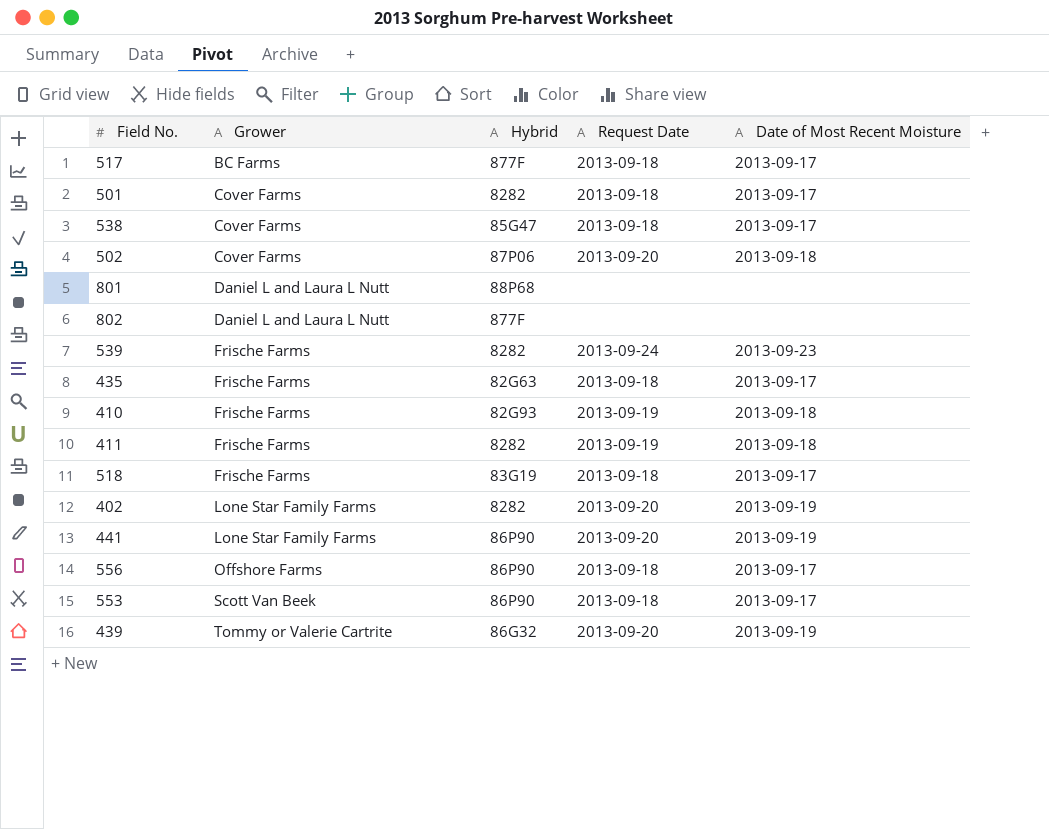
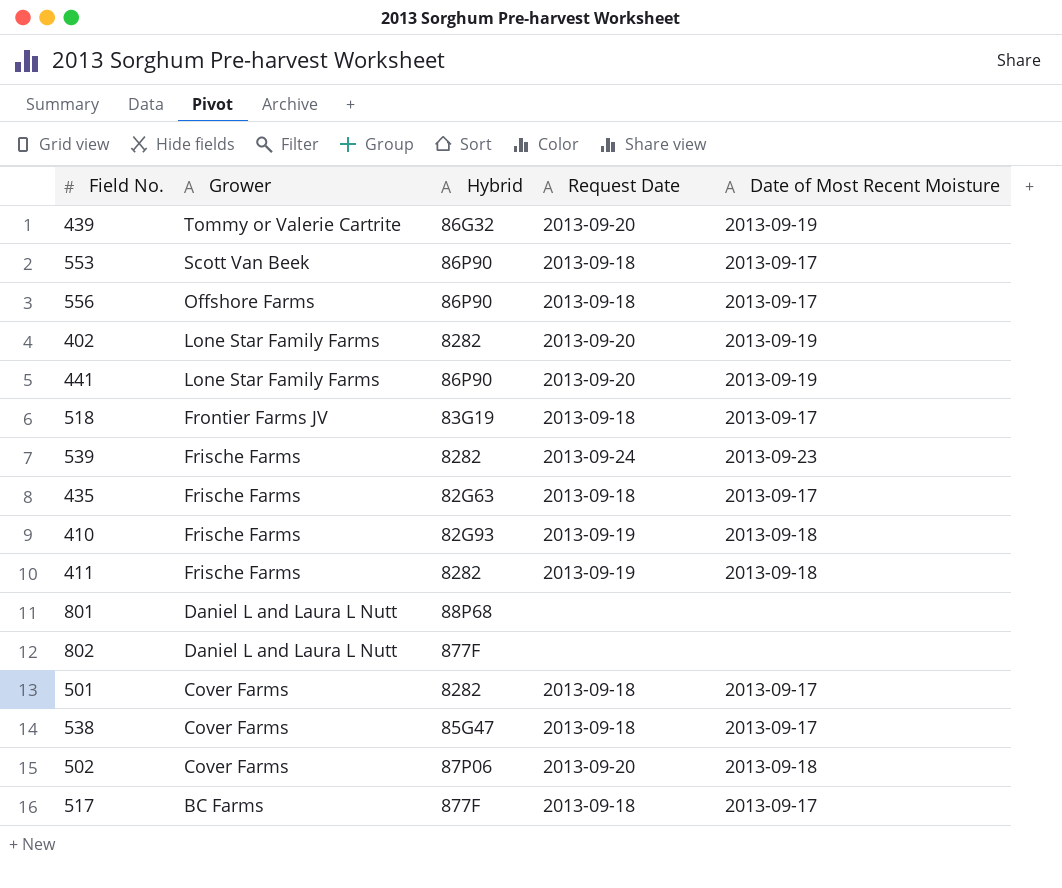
row order: Grower ascending -> Grower descending
518 | Grower: Frische Farms -> Frontier Farms JV

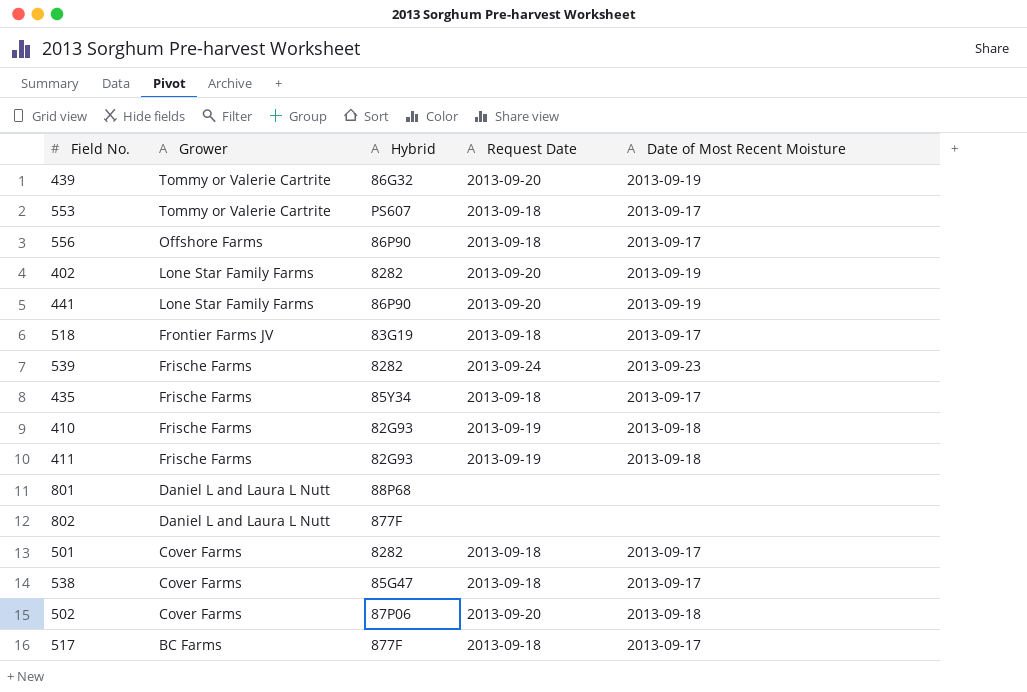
553 | Grower: Scott Van Beek -> Tommy or Valerie Cartrite
553 | Hybrid: 86P90 -> PS607
435 | Hybrid: 82G63 -> 85Y34
411 | Hybrid: 8282 -> 82G93

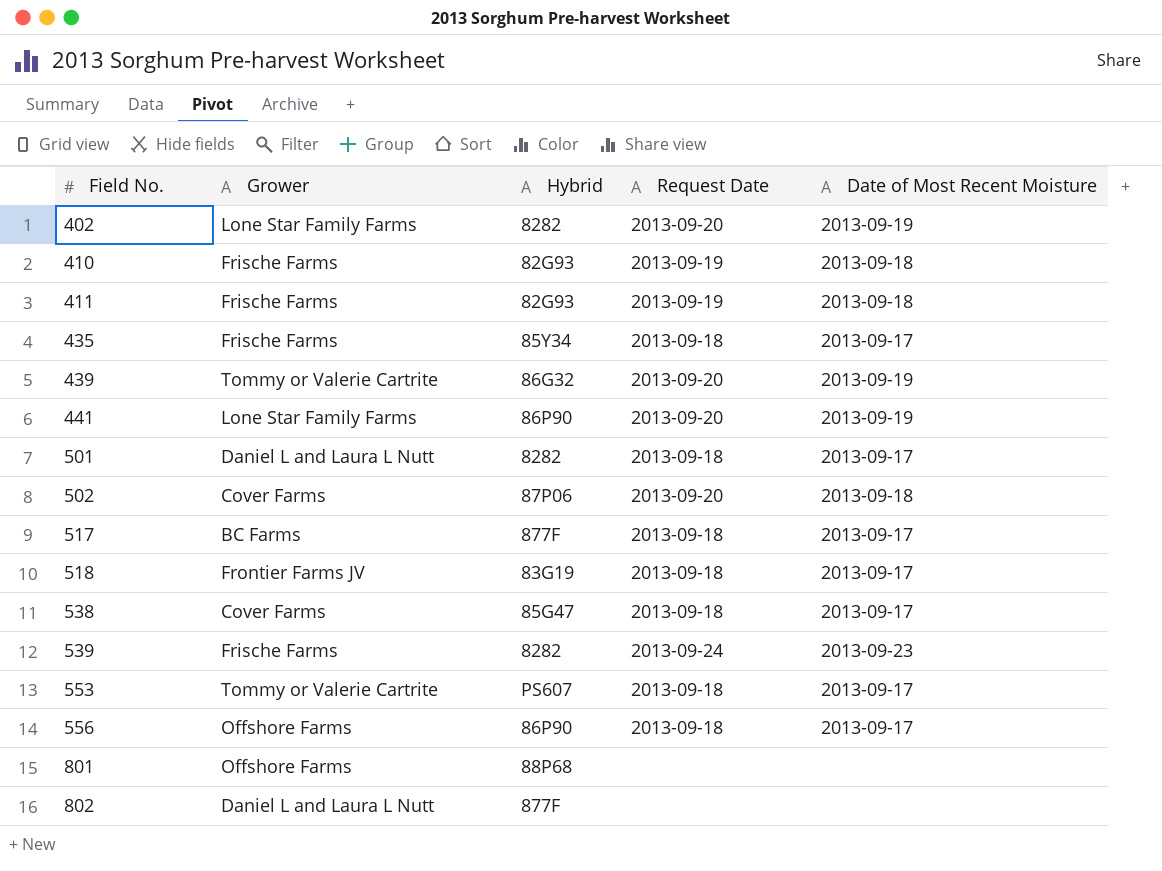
row order: Grower descending -> Field No. ascending
501 | Grower: Cover Farms -> Daniel L and Laura L Nutt
801 | Grower: Daniel L and Laura L Nutt -> Offshore Farms

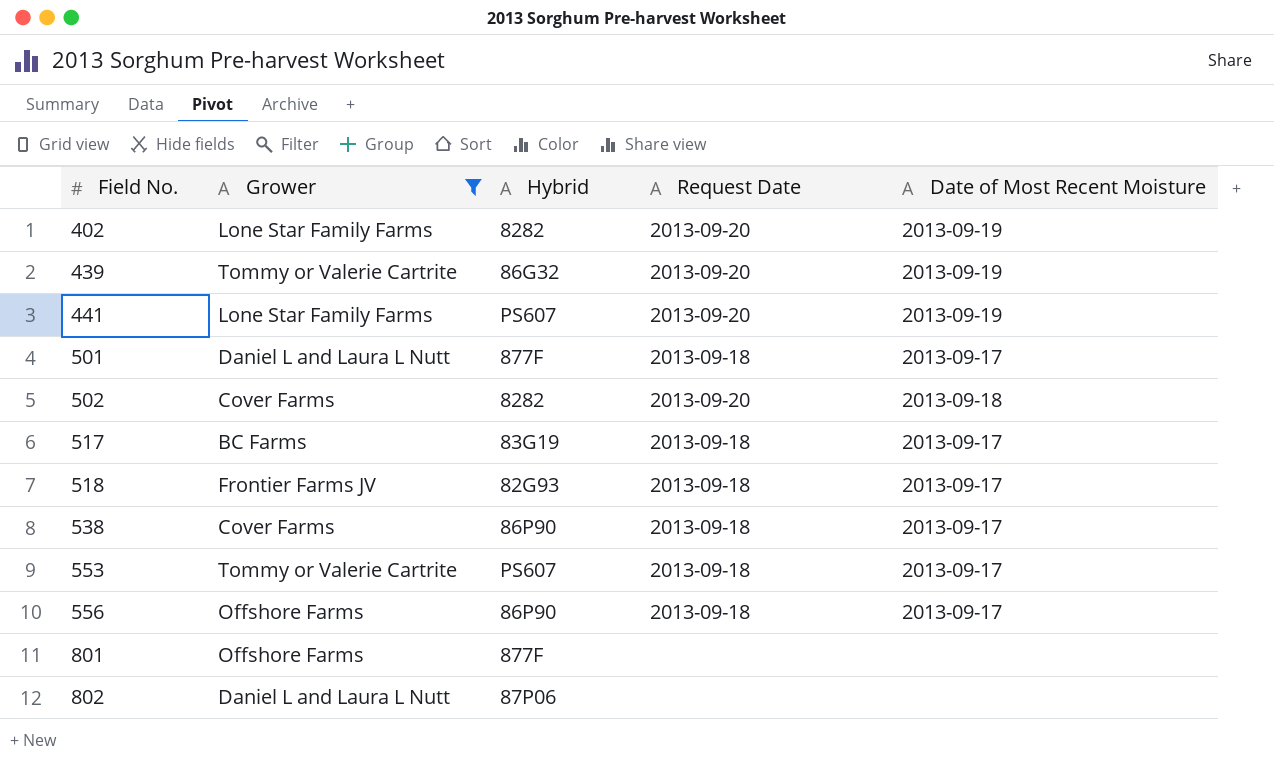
filter: none -> Grower != Frische Farms
441 | Hybrid: 86P90 -> PS607
501 | Hybrid: 8282 -> 877F
502 | Hybrid: 87P06 -> 8282
517 | Hybrid: 877F -> 83G19
518 | Hybrid: 83G19 -> 82G93
538 | Hybrid: 85G47 -> 86P90
801 | Hybrid: 88P68 -> 877F
802 | Hybrid: 877F -> 87P06

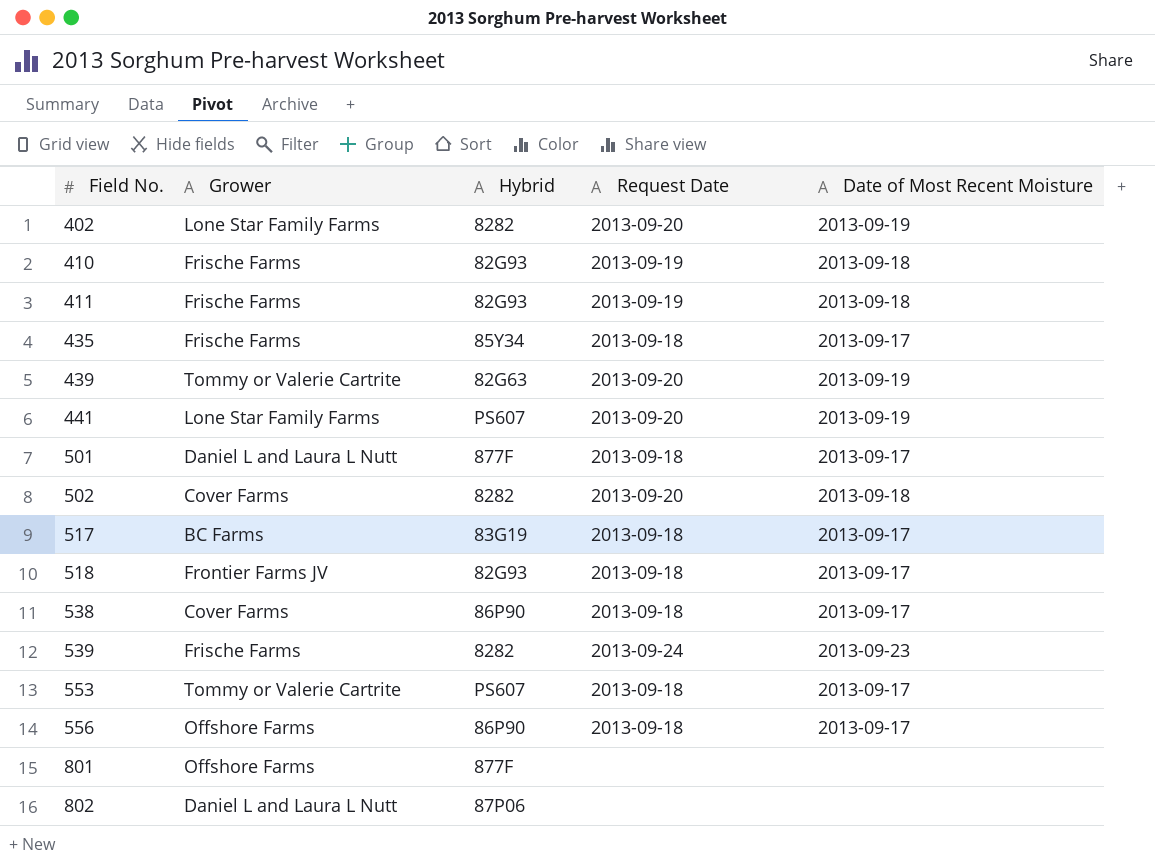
filter: Grower != Frische Farms -> none
439 | Hybrid: 86G32 -> 82G63

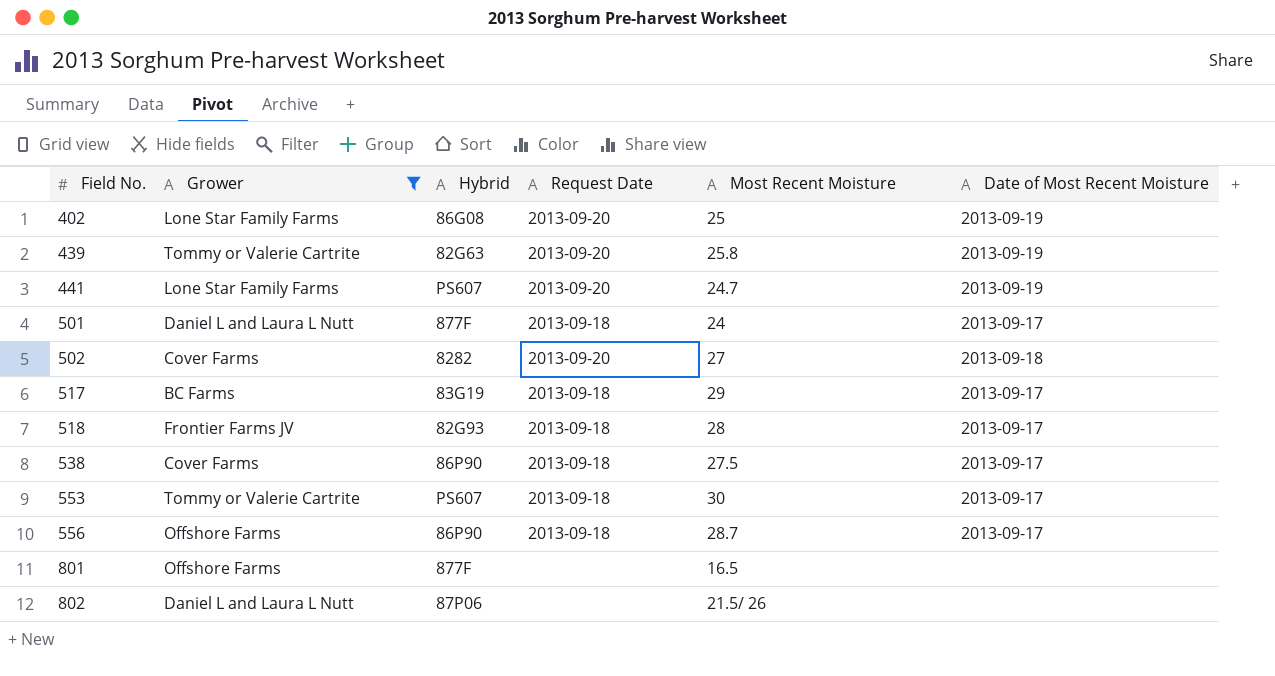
filter: none -> Grower != Frische Farms
column Most Recent Moisture | position: none -> 5
402 | Hybrid: 8282 -> 86G08

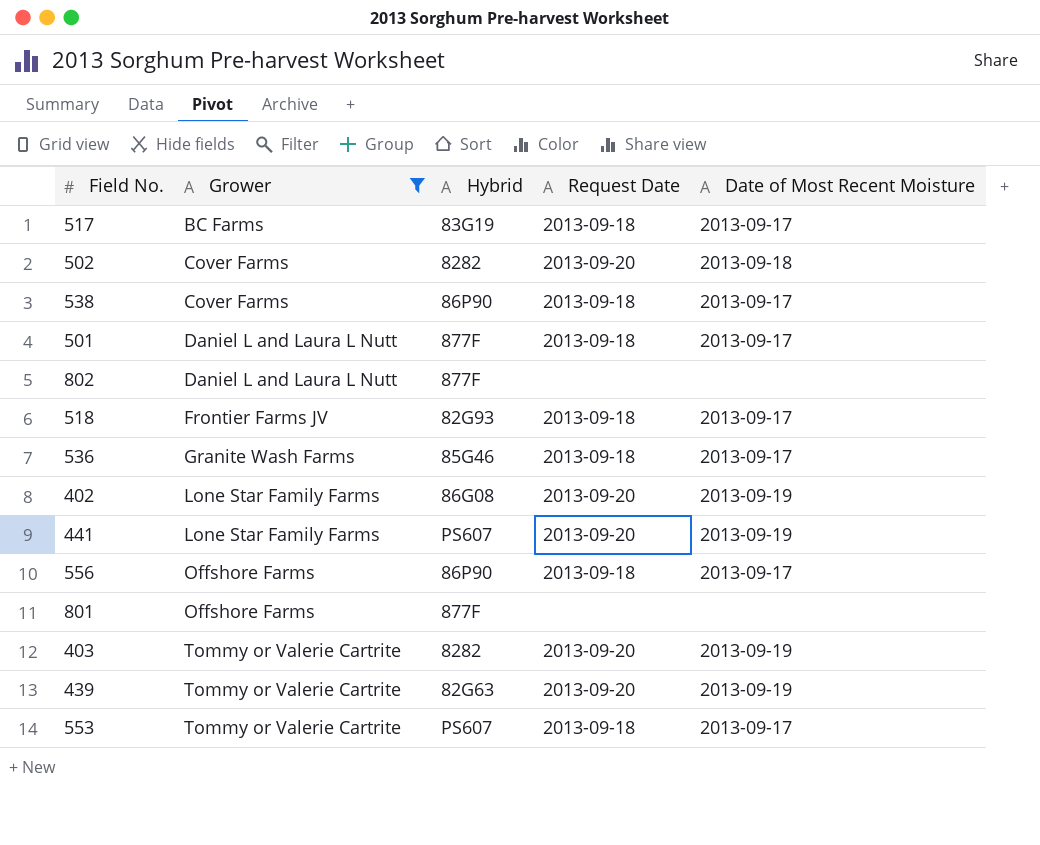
row order: Field No. ascending -> Grower ascending
column Most Recent Moisture | position: 5 -> none
802 | Hybrid: 87P06 -> 877F
row 536: none -> Granite Wash Farms | 85G46 | 2013-09-18 | 2013-09-17
row 403: none -> Tommy or Valerie Cartrite | 8282 | 2013-09-20 | 2013-09-19

